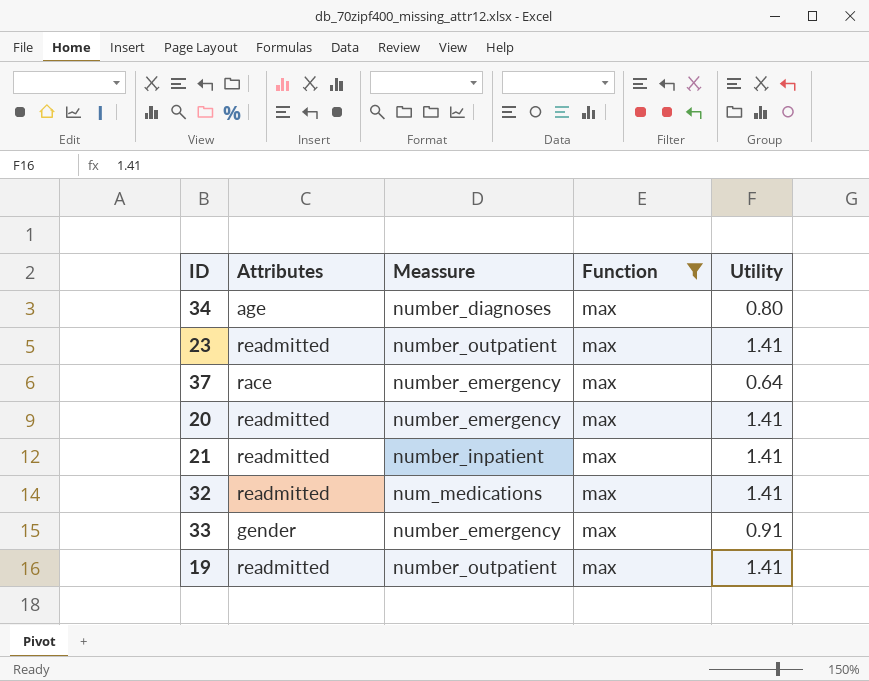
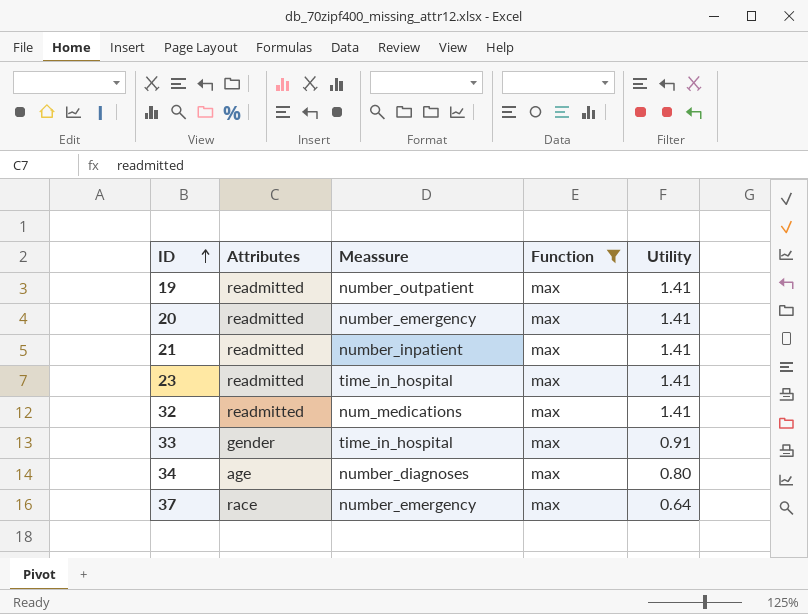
row order: none -> ID ascending
23 | Meassure: number_outpatient -> time_in_hospital
33 | Meassure: number_emergency -> time_in_hospital

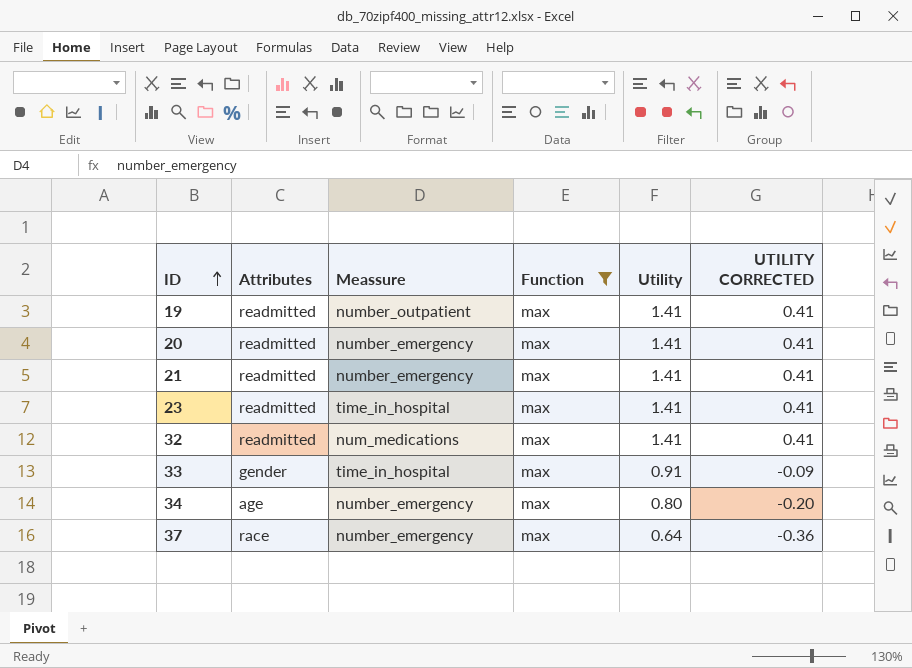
column UTILITY CORRECTED | formula: none -> [Utility] - 1
21 | Meassure: number_inpatient -> number_emergency
34 | Meassure: number_diagnoses -> number_emergency

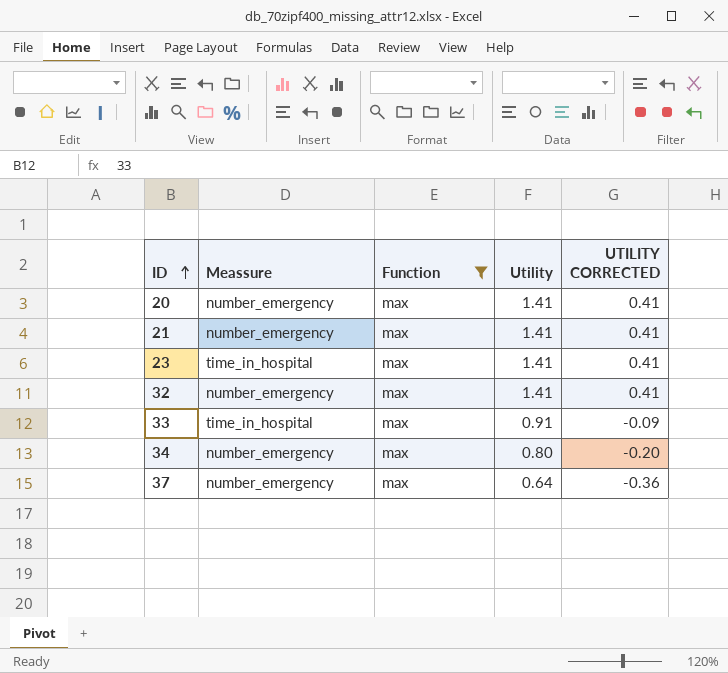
column Attributes | position: 2 -> none
row 19: readmitted | number_outpatient | max | 1.41 | 0.41 -> none
32 | Meassure: num_medications -> number_emergency

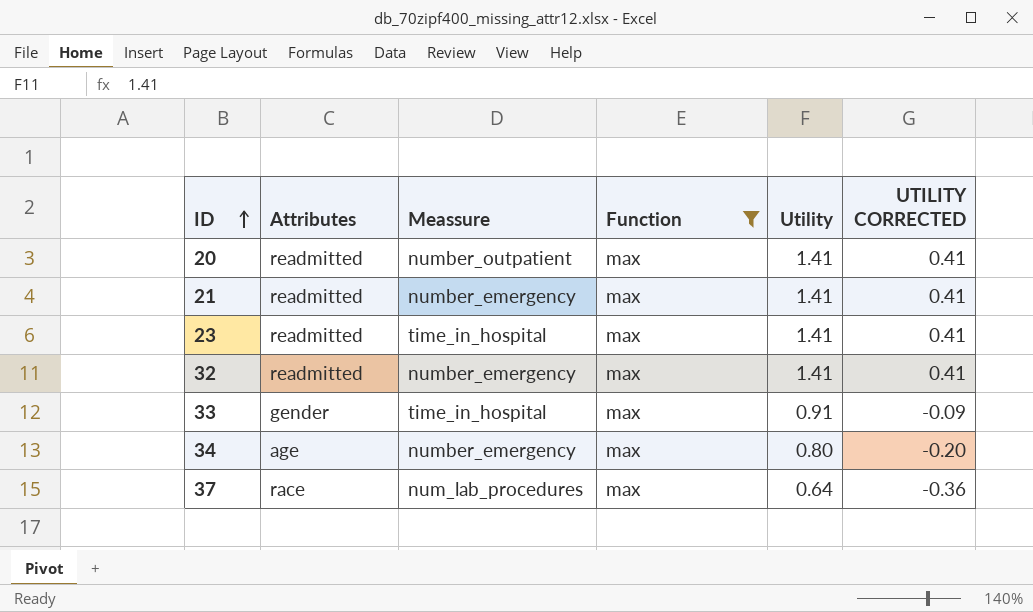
column Attributes | position: none -> 2
20 | Meassure: number_emergency -> number_outpatient
37 | Meassure: number_emergency -> num_lab_procedures

